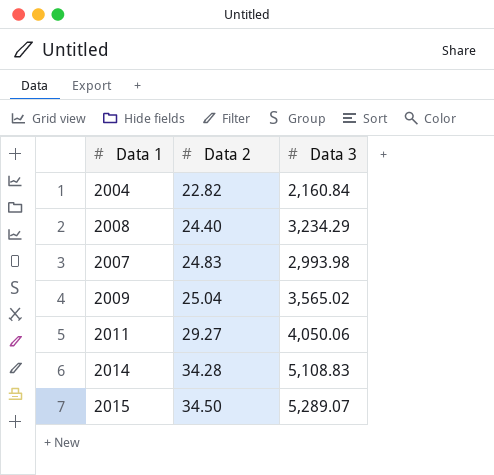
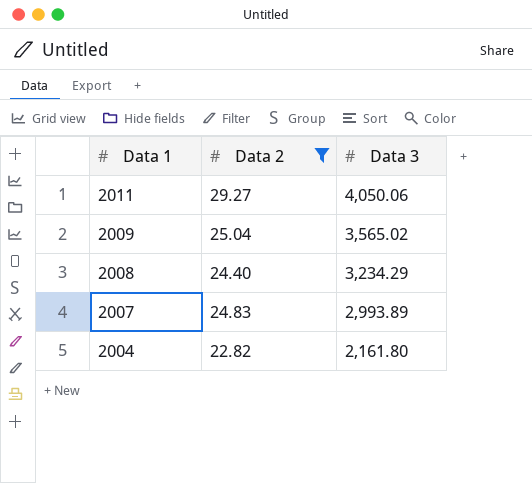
filter: none -> Data 2 <= 29.27
row order: Data 2 ascending -> Data 1 descending
2007 | Data 3: 2,993.98 -> 2,993.89
2004 | Data 3: 2,160.84 -> 2,161.80

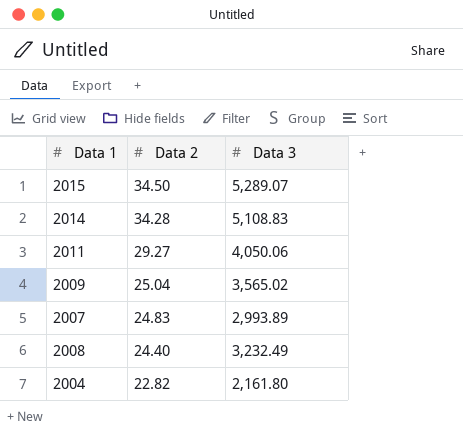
filter: Data 2 <= 29.27 -> none
row order: Data 1 descending -> Data 2 descending
2008 | Data 3: 3,234.29 -> 3,232.49

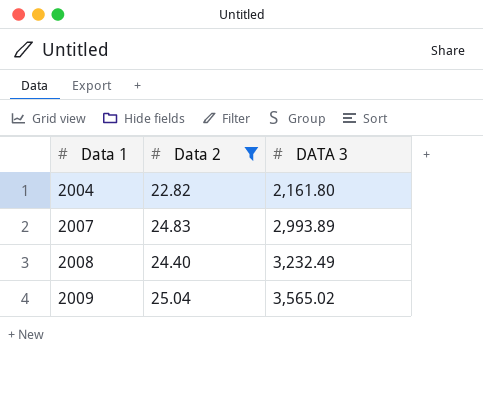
filter: none -> Data 2 <= 25.04
row order: Data 2 descending -> Data 1 ascending
column name: Data 3 -> DATA 3

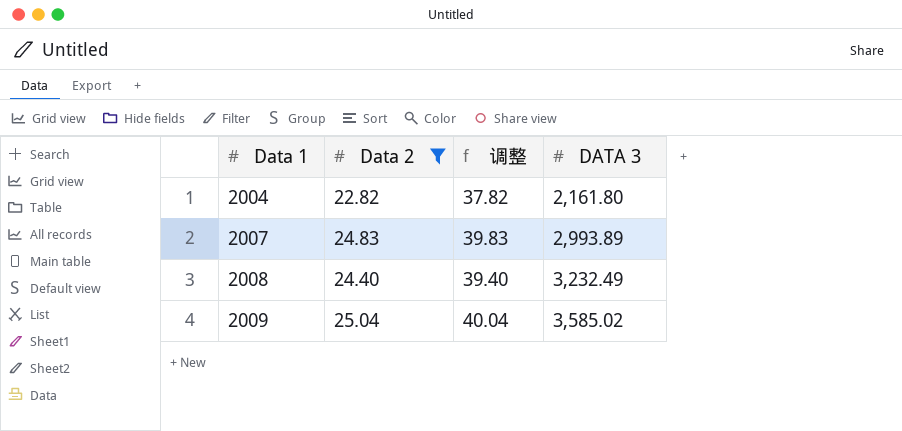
column 调整 | formula: none -> [Data 2] + 15
2009 | DATA 3: 3,565.02 -> 3,585.02

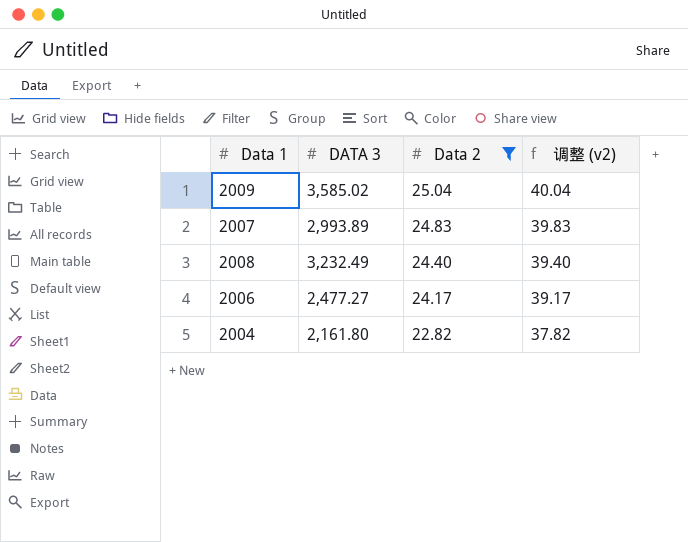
row order: Data 1 ascending -> Data 2 descending
column DATA 3 | position: 4 -> 2
column name: 调整 -> 调整 (v2)
row 2006: none -> 2,477.27 | 24.17 | 39.17

